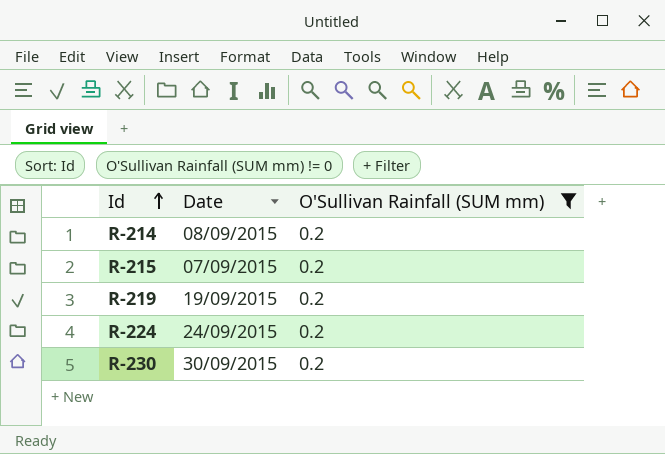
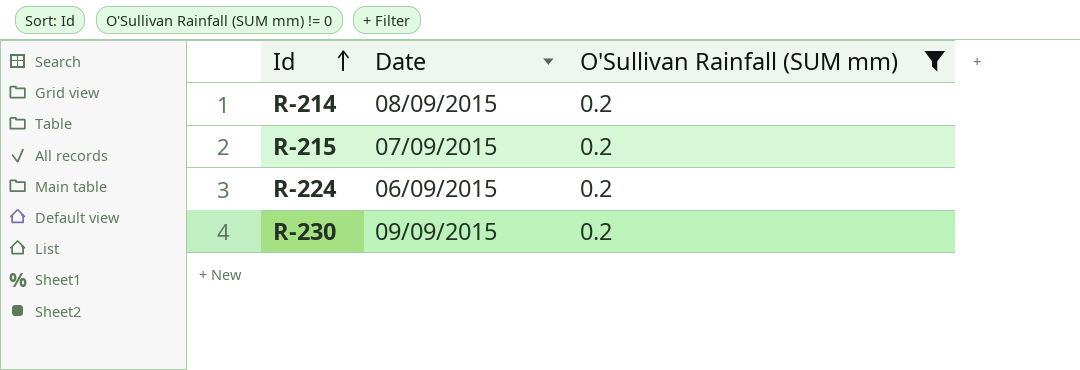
row R-219: 19/09/2015 | 0.2 -> none
R-224 | Date: 24/09/2015 -> 06/09/2015
R-230 | Date: 30/09/2015 -> 09/09/2015

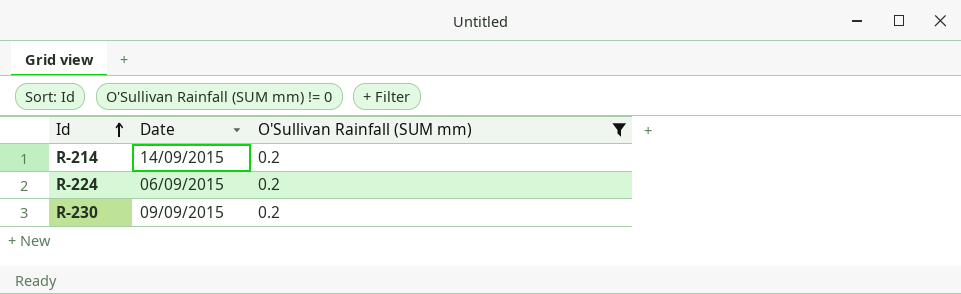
row R-215: 07/09/2015 | 0.2 -> none
R-214 | Date: 08/09/2015 -> 14/09/2015

